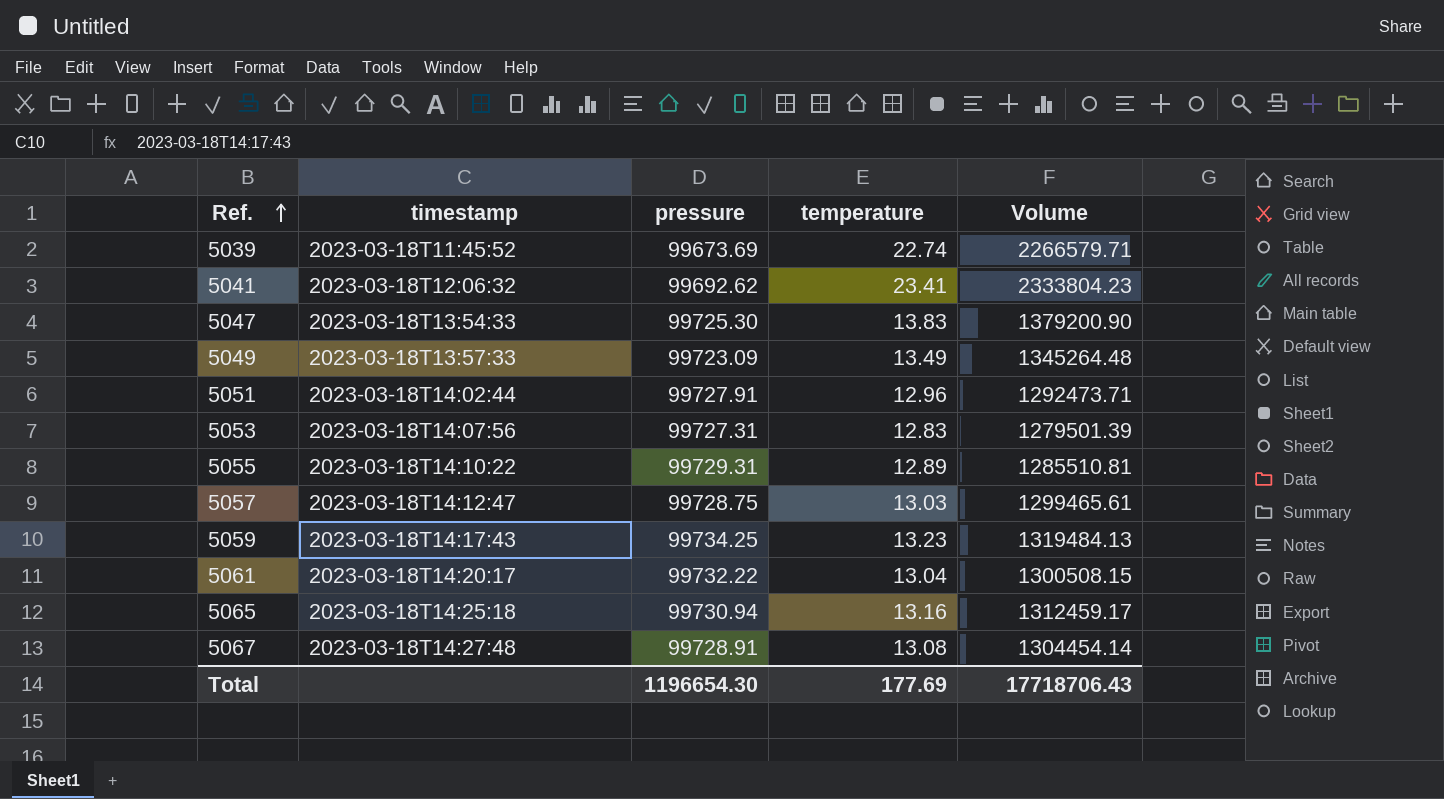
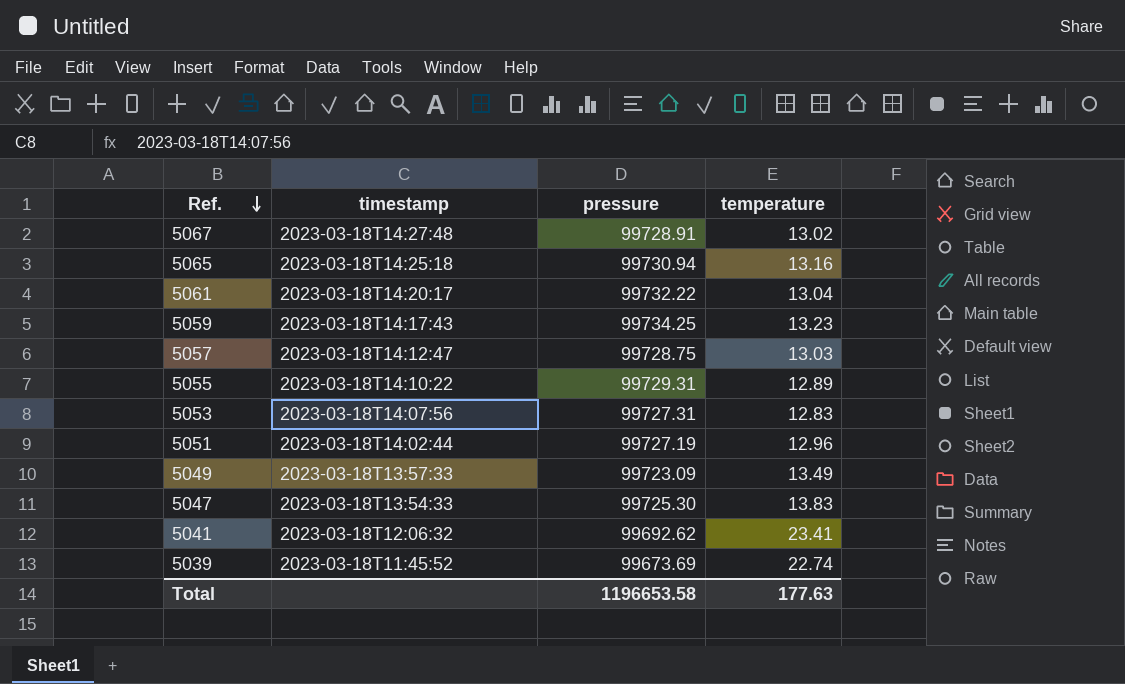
row order: Ref. ascending -> Ref. descending
column Volume | formula: [pressure] * [temperature] -> none
5067 | temperature: 13.08 -> 13.02
5051 | pressure: 99727.91 -> 99727.19
Total | pressure: 1196654.30 -> 1196653.58
Total | temperature: 177.69 -> 177.63

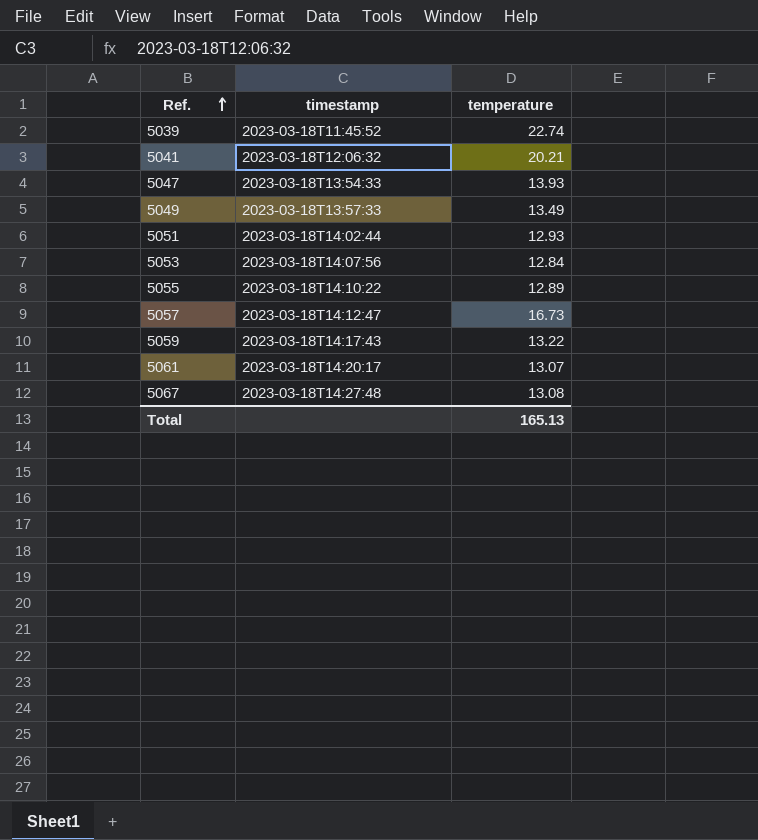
row order: Ref. descending -> Ref. ascending
column pressure | position: 3 -> none
row 5065: 2023-03-18T14:25:18 | 99730.94 | 13.16 -> none
5041 | temperature: 23.41 -> 20.21
5047 | temperature: 13.83 -> 13.93
5051 | temperature: 12.96 -> 12.93
5053 | temperature: 12.83 -> 12.84
5057 | temperature: 13.03 -> 16.73
5059 | temperature: 13.23 -> 13.22
5061 | temperature: 13.04 -> 13.07
5067 | temperature: 13.02 -> 13.08
Total | temperature: 177.63 -> 165.13

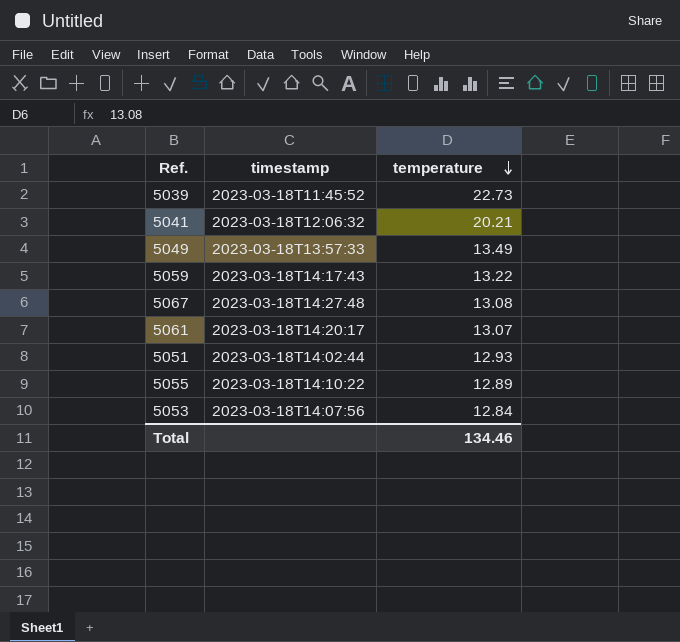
row order: Ref. ascending -> temperature descending
row 5047: 2023-03-18T13:54:33 | 13.93 -> none
row 5057: 2023-03-18T14:12:47 | 16.73 -> none
5039 | temperature: 22.74 -> 22.73
Total | temperature: 165.13 -> 134.46

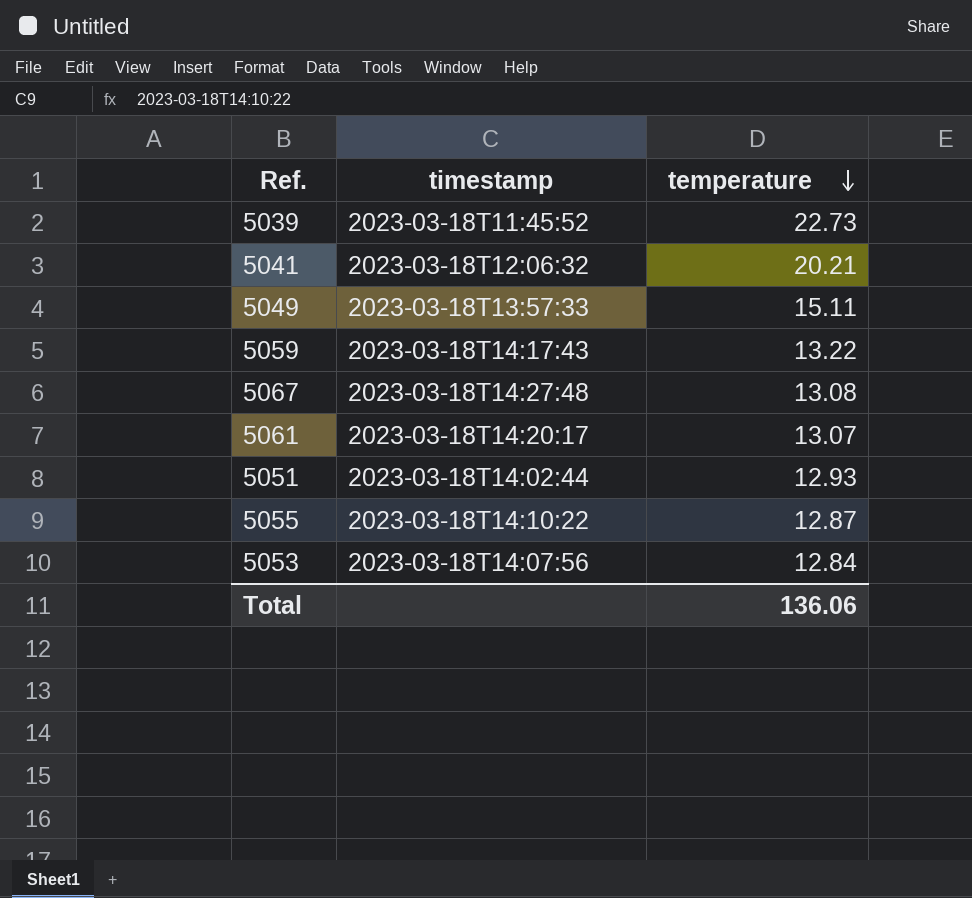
5049 | temperature: 13.49 -> 15.11
5055 | temperature: 12.89 -> 12.87
Total | temperature: 134.46 -> 136.06

